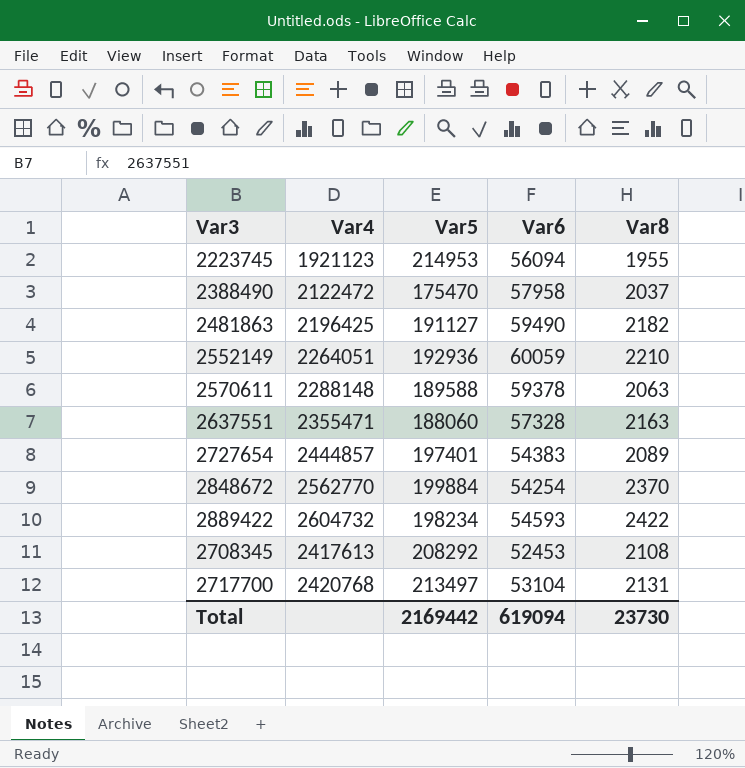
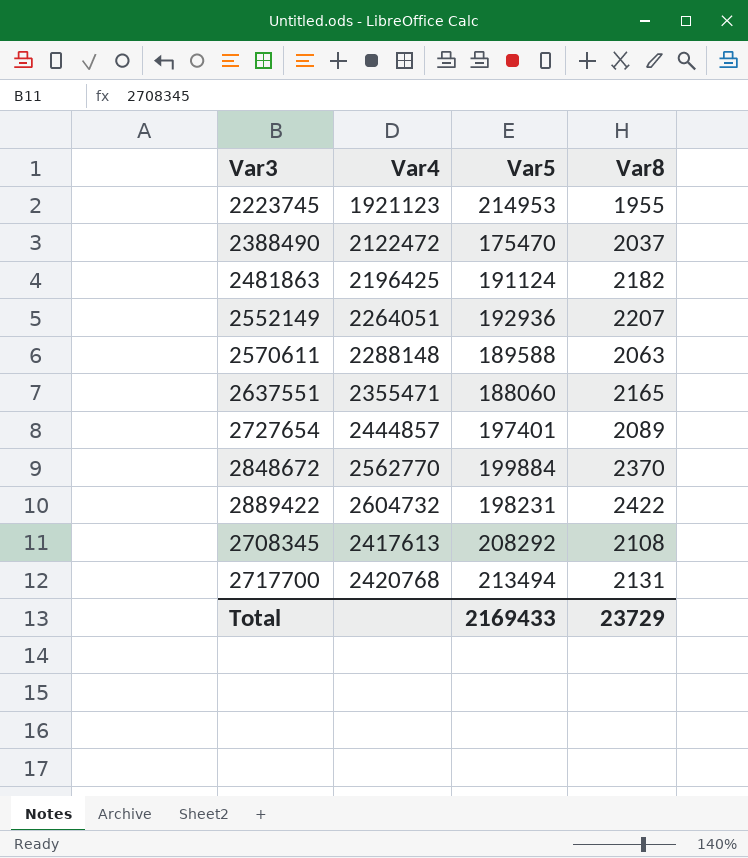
column Var6 | position: 4 -> none
2481863 | Var5: 191127 -> 191124
2552149 | Var8: 2210 -> 2207
2637551 | Var8: 2163 -> 2165
2889422 | Var5: 198234 -> 198231
2717700 | Var5: 213497 -> 213494
Total | Var5: 2169442 -> 2169433
Total | Var8: 23730 -> 23729

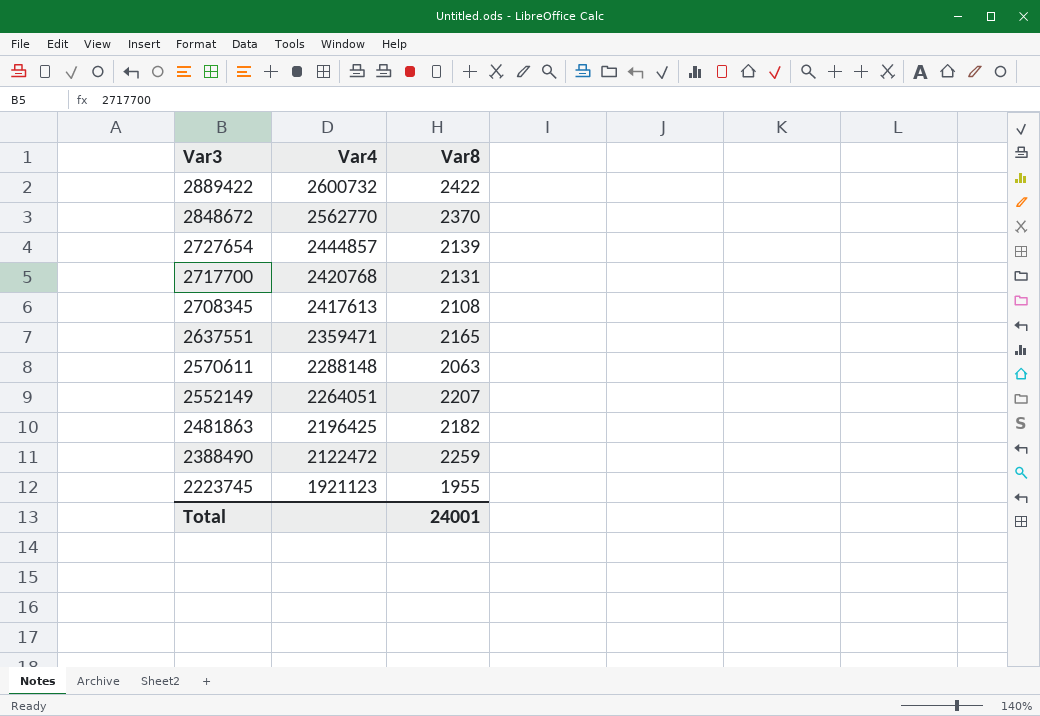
row order: none -> Var3 descending
column Var5 | position: 3 -> none
2889422 | Var4: 2604732 -> 2600732
2727654 | Var8: 2089 -> 2139
2637551 | Var4: 2355471 -> 2359471
2388490 | Var8: 2037 -> 2259
Total | Var8: 23729 -> 24001

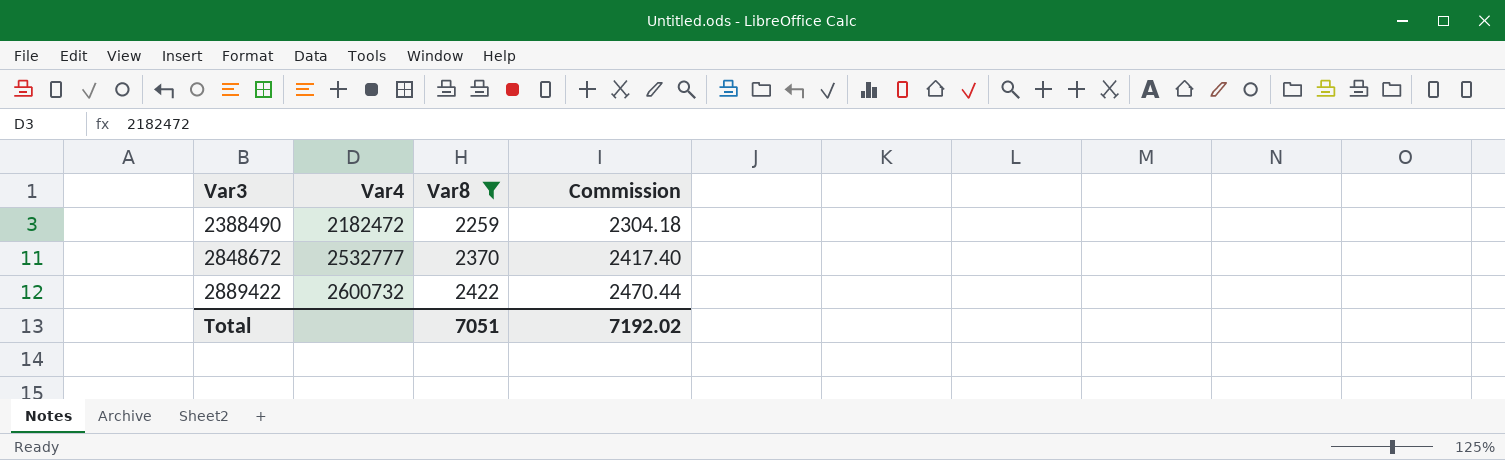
filter: none -> Var8 >= 2259
row order: Var3 descending -> Var3 ascending
column Commission | formula: none -> [Var8] * 1.02
2388490 | Var4: 2122472 -> 2182472
2848672 | Var4: 2562770 -> 2532777
Total | Var8: 24001 -> 7051

